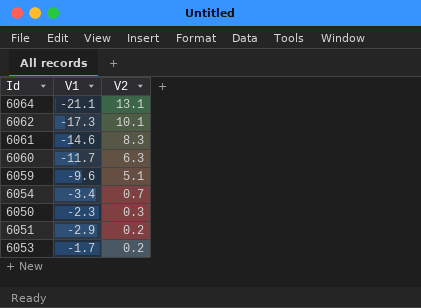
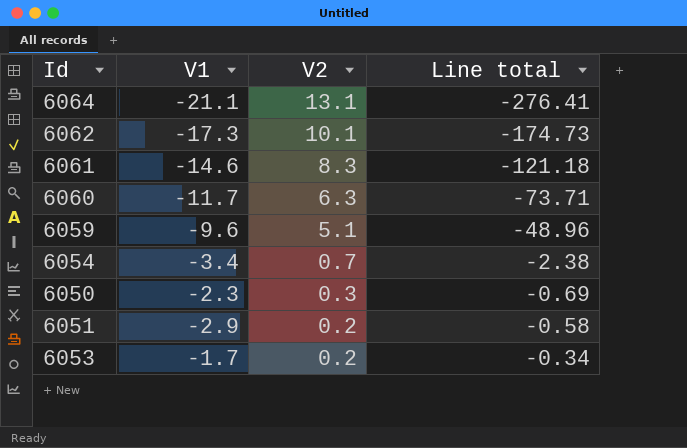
column Line total | formula: none -> [V1] * [V2]

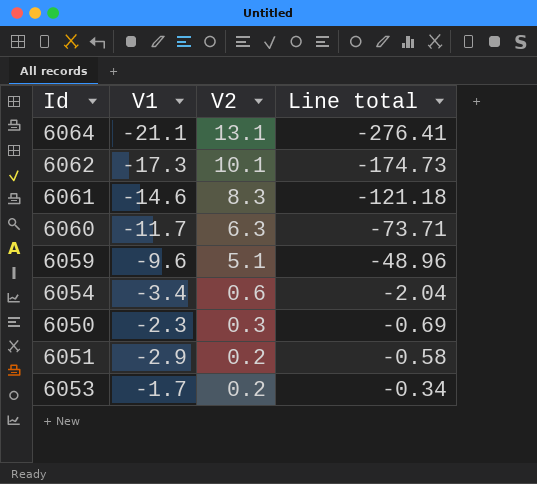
6054 | V2: 0.7 -> 0.6
6054 | Line total: -2.38 -> -2.04

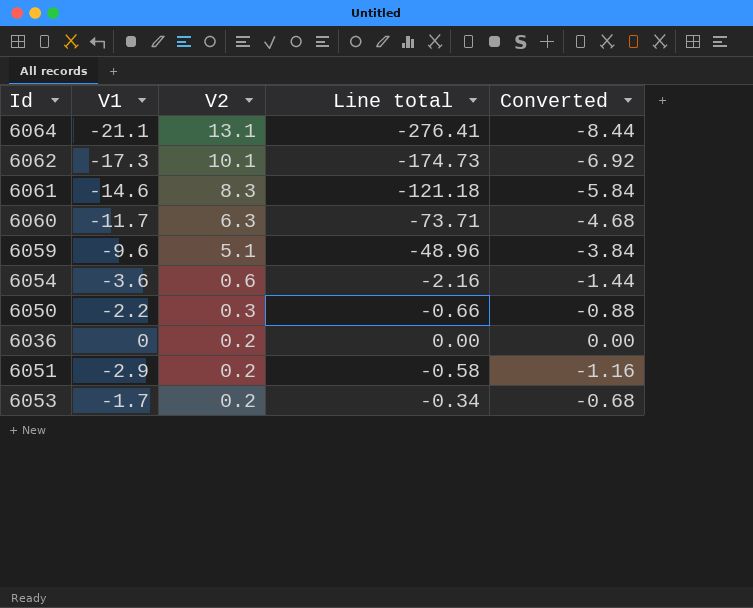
column Converted | formula: none -> [V1] * 0.4
6054 | V1: -3.4 -> -3.6
6054 | Line total: -2.04 -> -2.16
6050 | V1: -2.3 -> -2.2
6050 | Line total: -0.69 -> -0.66
row 6036: none -> 0 | 0.2 | 0.00 | 0.00

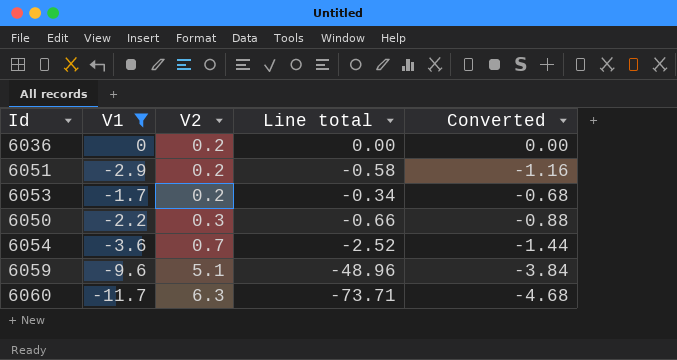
filter: none -> V1 >= -11.7
row order: V2 descending -> V2 ascending
6054 | V2: 0.6 -> 0.7
6054 | Line total: -2.16 -> -2.52

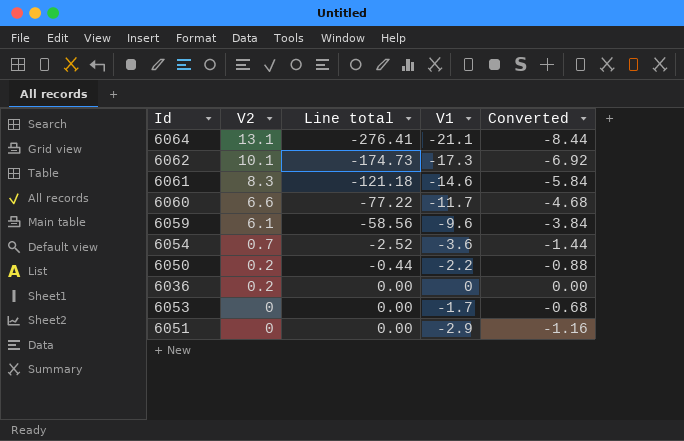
filter: V1 >= -11.7 -> none
row order: V2 ascending -> V2 descending
column V1 | position: 2 -> 4
6060 | V2: 6.3 -> 6.6
6060 | Line total: -73.71 -> -77.22
6059 | V2: 5.1 -> 6.1
6059 | Line total: -48.96 -> -58.56
6050 | V2: 0.3 -> 0.2
6050 | Line total: -0.66 -> -0.44
6053 | V2: 0.2 -> 0
6053 | Line total: -0.34 -> 0.00
6051 | V2: 0.2 -> 0
6051 | Line total: -0.58 -> 0.00

